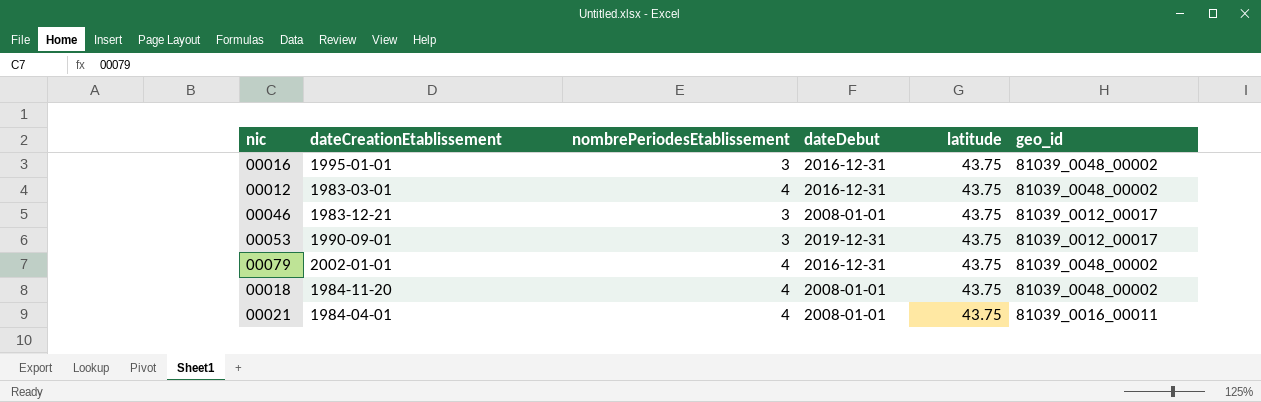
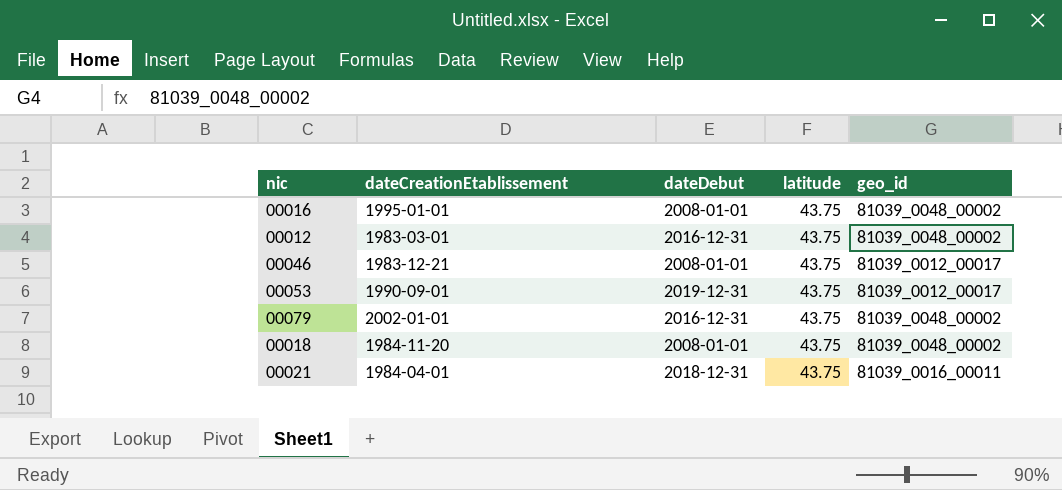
column nombrePeriodesEtablissement | position: 3 -> none
00016 | dateDebut: 2016-12-31 -> 2008-01-01
00021 | dateDebut: 2008-01-01 -> 2018-12-31

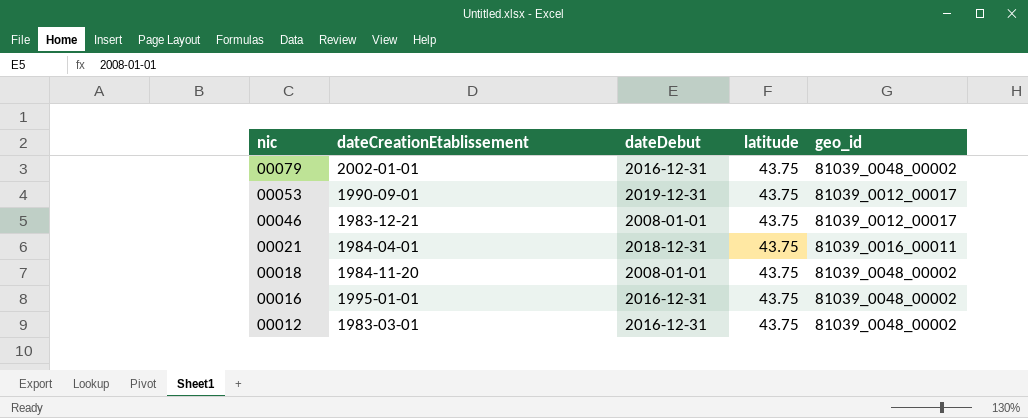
row order: none -> nic descending
00016 | dateDebut: 2008-01-01 -> 2016-12-31

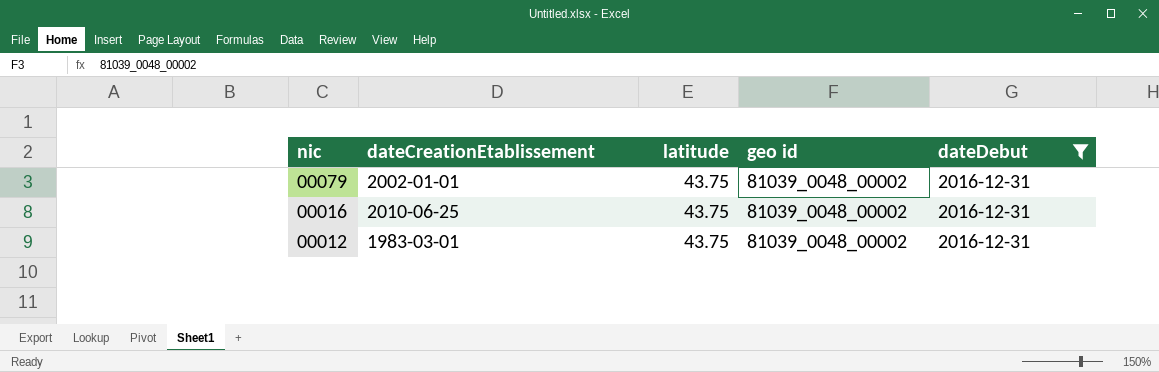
filter: none -> dateDebut = 2016-12-31
column name: geo_id -> geo id
column dateDebut | position: 3 -> 5
00016 | dateCreationEtablissement: 1995-01-01 -> 2010-06-25

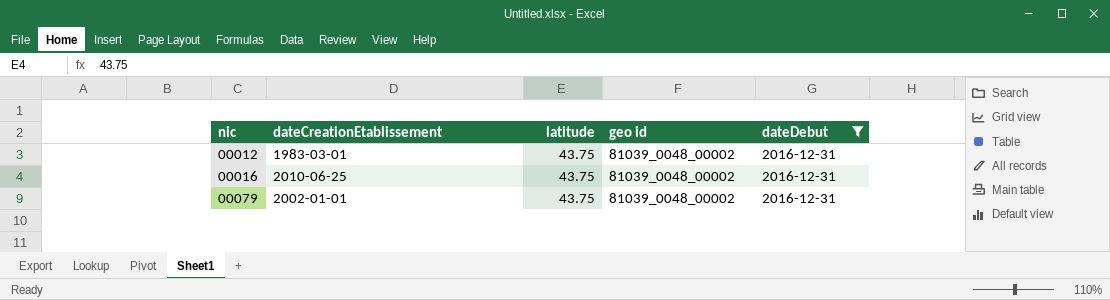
row order: nic descending -> nic ascending

